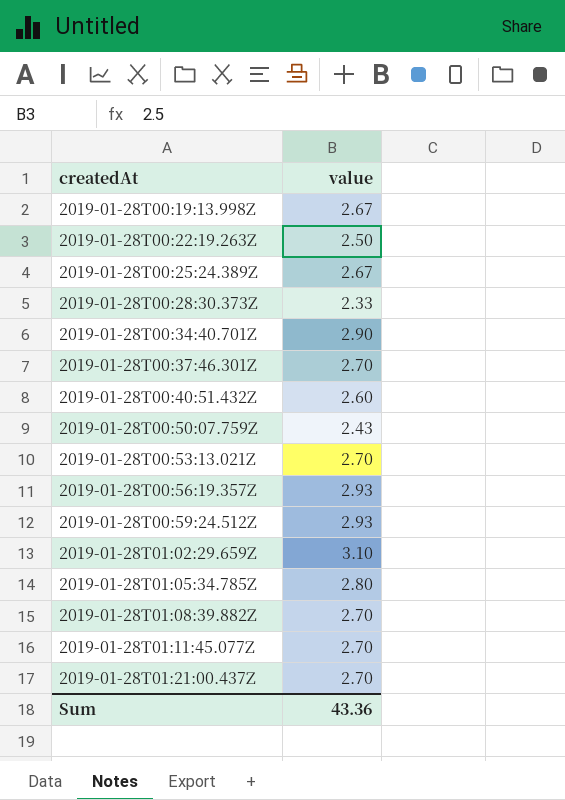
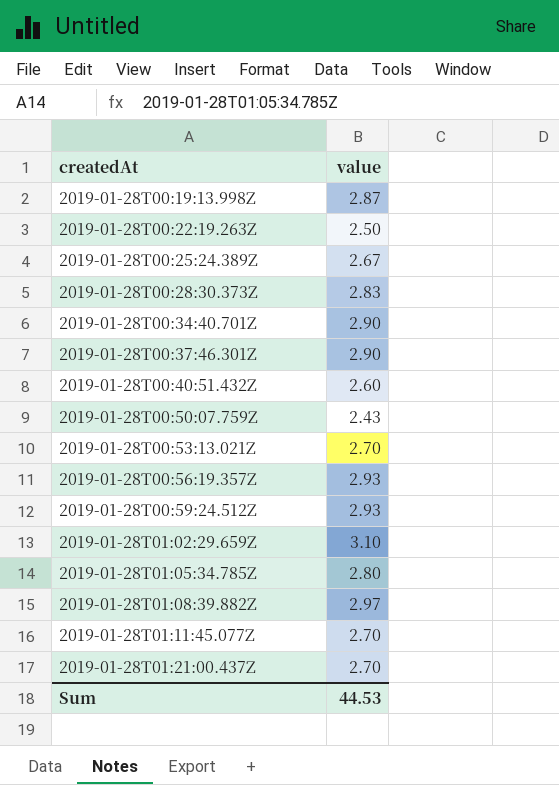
2019-01-28T00:19:13.998Z | value: 2.67 -> 2.87
2019-01-28T00:28:30.373Z | value: 2.33 -> 2.83
2019-01-28T00:37:46.301Z | value: 2.70 -> 2.90
2019-01-28T01:08:39.882Z | value: 2.70 -> 2.97
Sum | value: 43.36 -> 44.53

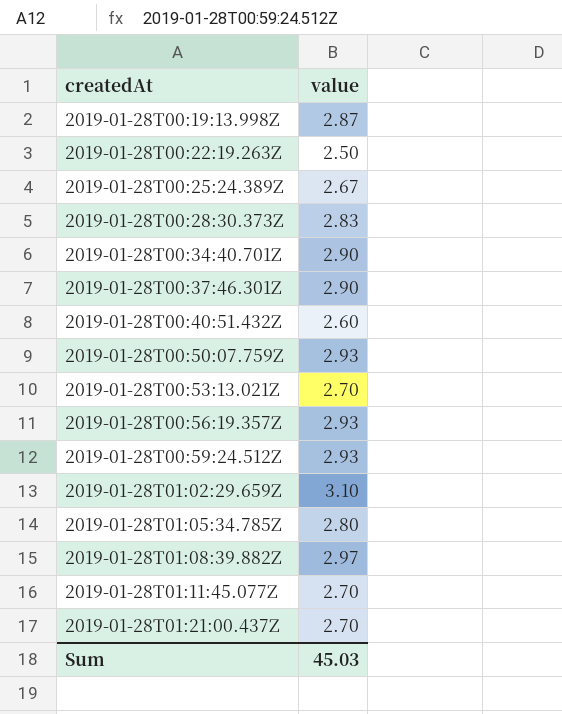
2019-01-28T00:50:07.759Z | value: 2.43 -> 2.93
Sum | value: 44.53 -> 45.03

